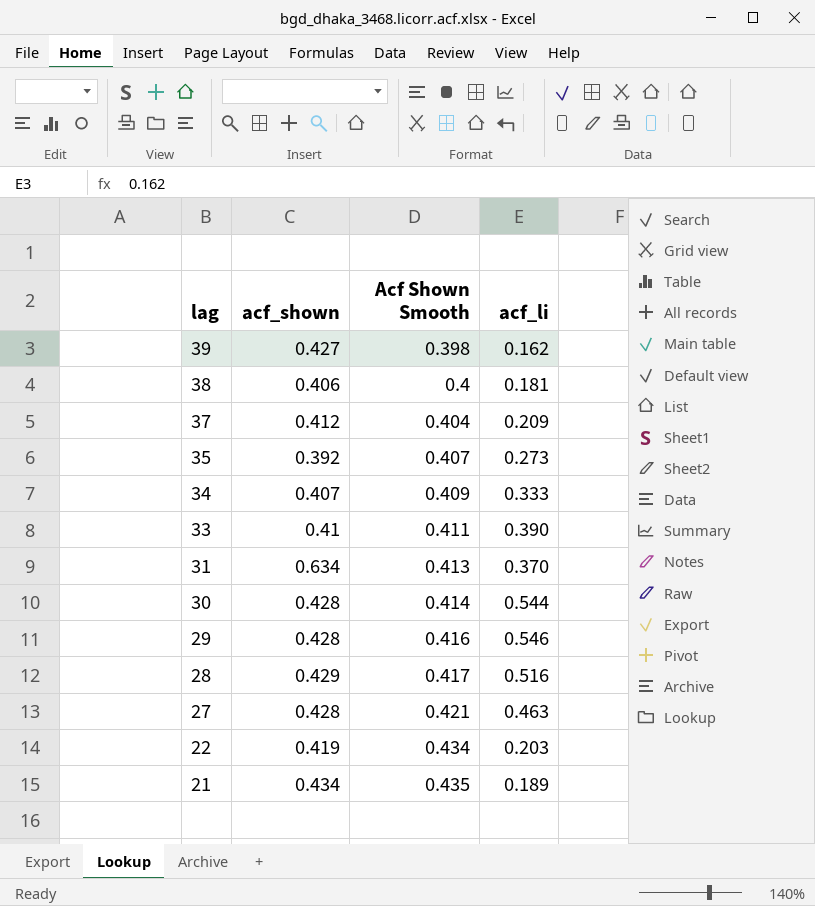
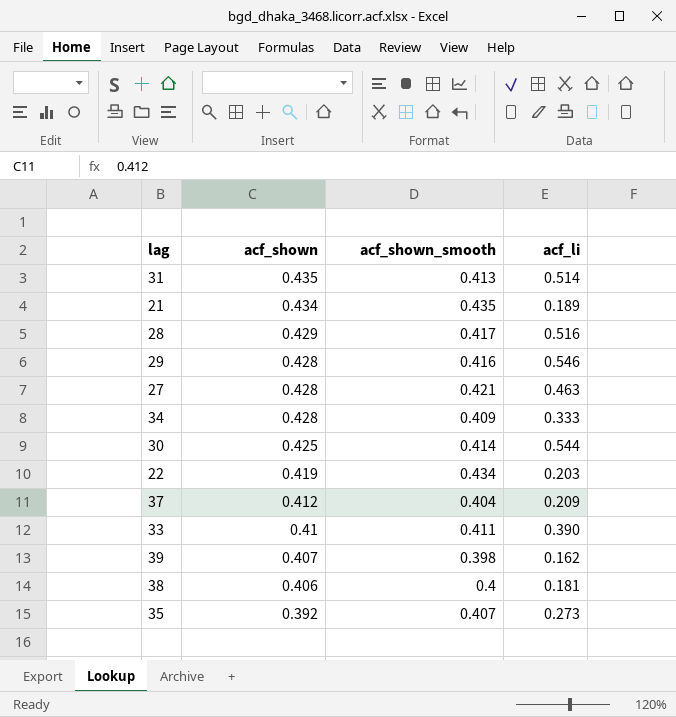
row order: lag descending -> acf_shown descending
column name: Acf Shown Smooth -> acf_shown_smooth
31 | acf_shown: 0.634 -> 0.435
31 | acf_li: 0.370 -> 0.514
34 | acf_shown: 0.407 -> 0.428
30 | acf_shown: 0.428 -> 0.425
39 | acf_shown: 0.427 -> 0.407

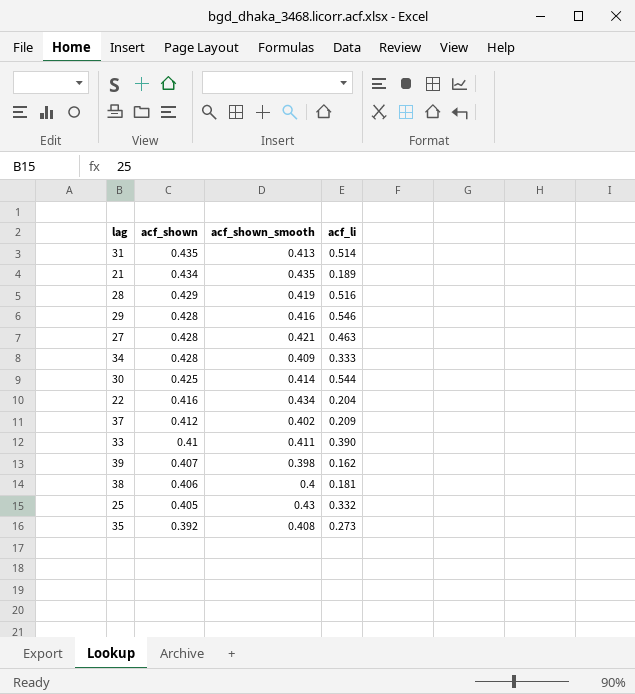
28 | acf_shown_smooth: 0.417 -> 0.419
22 | acf_shown: 0.419 -> 0.416
22 | acf_li: 0.203 -> 0.204
37 | acf_shown_smooth: 0.404 -> 0.402
row 25: none -> 0.405 | 0.43 | 0.332
35 | acf_shown_smooth: 0.407 -> 0.408

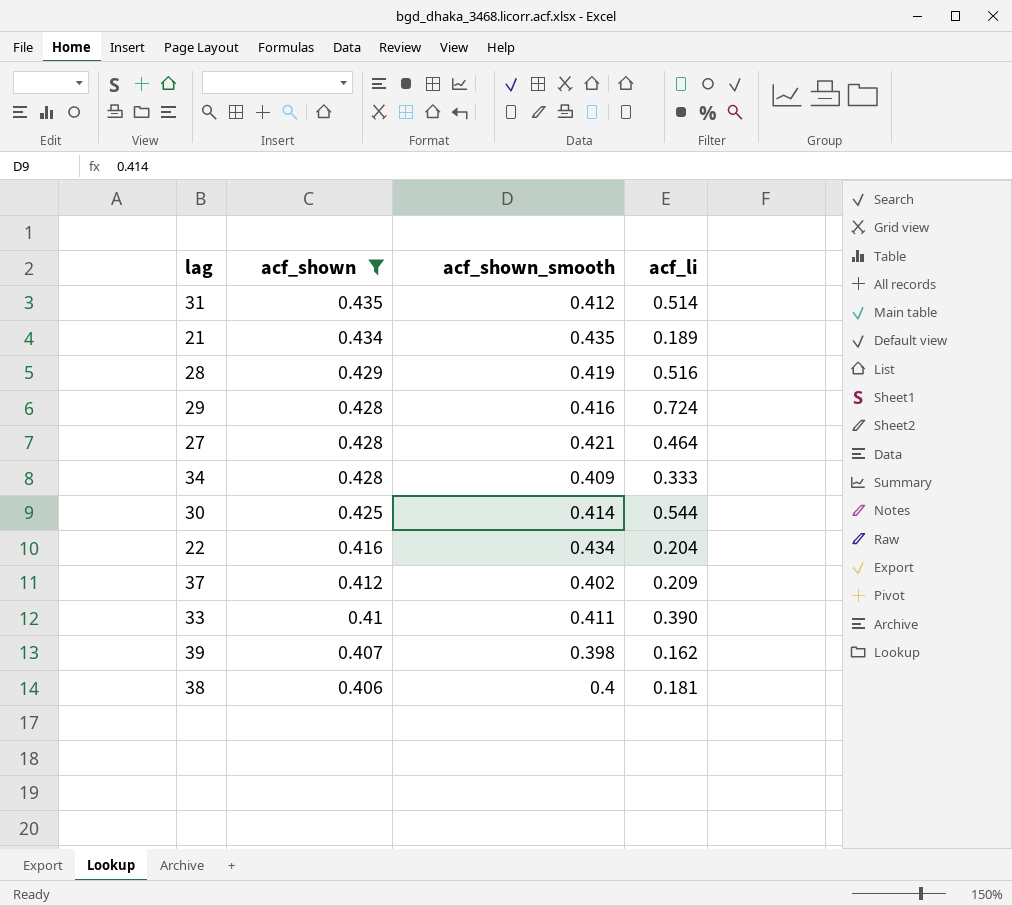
filter: none -> acf_shown >= 0.406
31 | acf_shown_smooth: 0.413 -> 0.412
29 | acf_li: 0.546 -> 0.724
27 | acf_li: 0.463 -> 0.464

